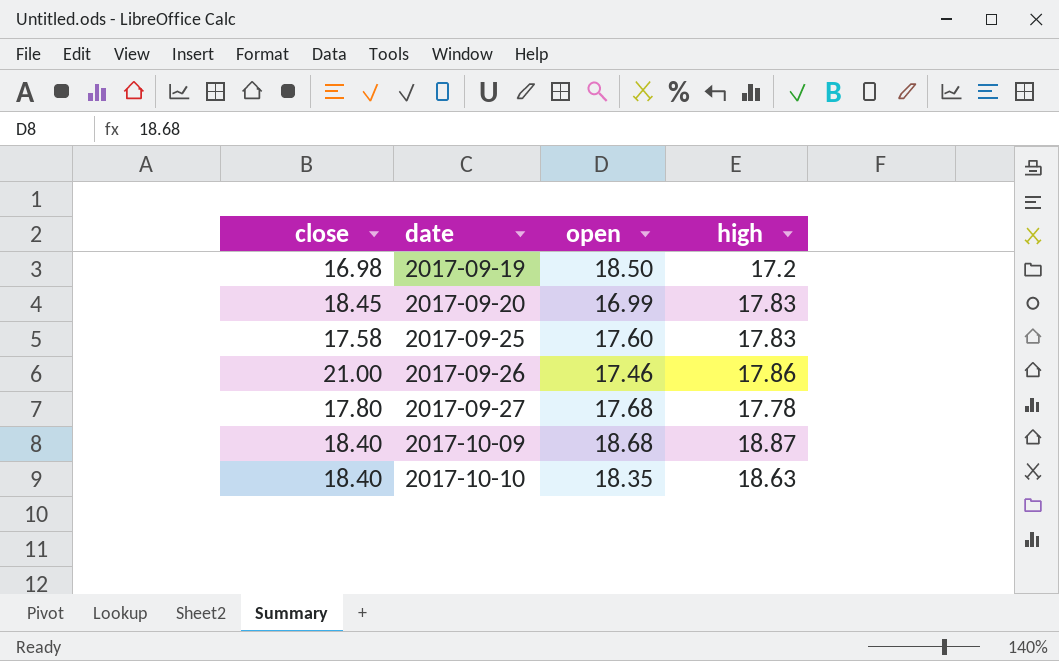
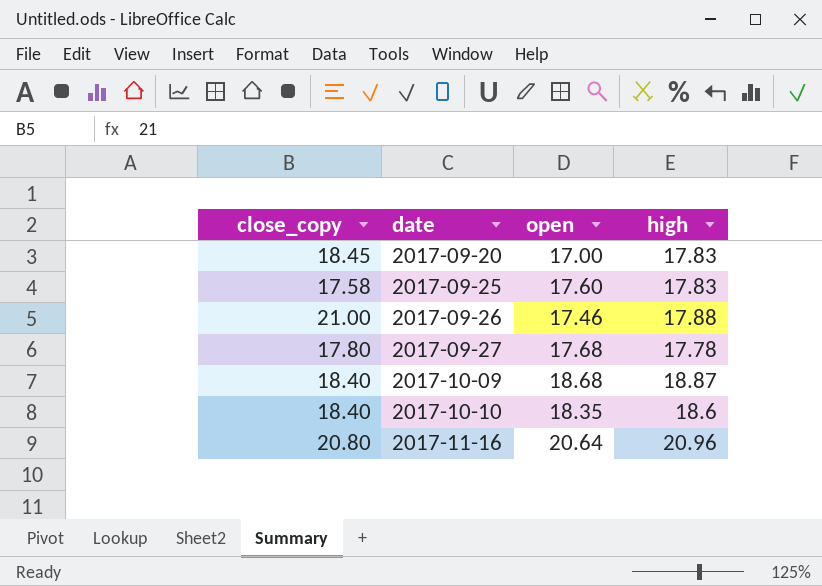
column name: close -> close_copy
row 2017-09-19: 16.98 | 18.50 | 17.2 -> none
2017-09-20 | open: 16.99 -> 17.00
2017-09-26 | high: 17.86 -> 17.88
2017-10-10 | high: 18.63 -> 18.6
row 2017-11-16: none -> 20.80 | 20.64 | 20.96

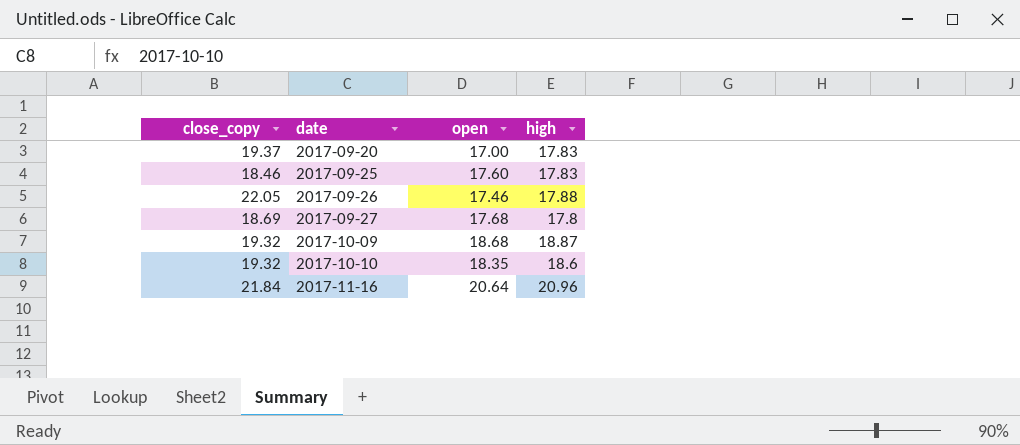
2017-09-20 | close_copy: 18.45 -> 19.37
2017-09-25 | close_copy: 17.58 -> 18.46
2017-09-26 | close_copy: 21.00 -> 22.05
2017-09-27 | close_copy: 17.80 -> 18.69
2017-09-27 | high: 17.78 -> 17.8
2017-10-09 | close_copy: 18.40 -> 19.32
2017-10-10 | close_copy: 18.40 -> 19.32
2017-11-16 | close_copy: 20.80 -> 21.84

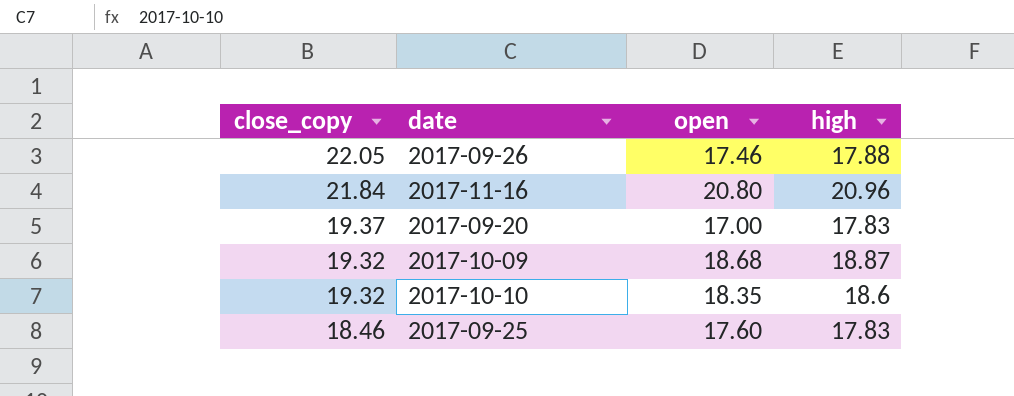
row order: date ascending -> close_copy descending
row 2017-09-27: 18.69 | 17.68 | 17.8 -> none
2017-11-16 | open: 20.64 -> 20.80

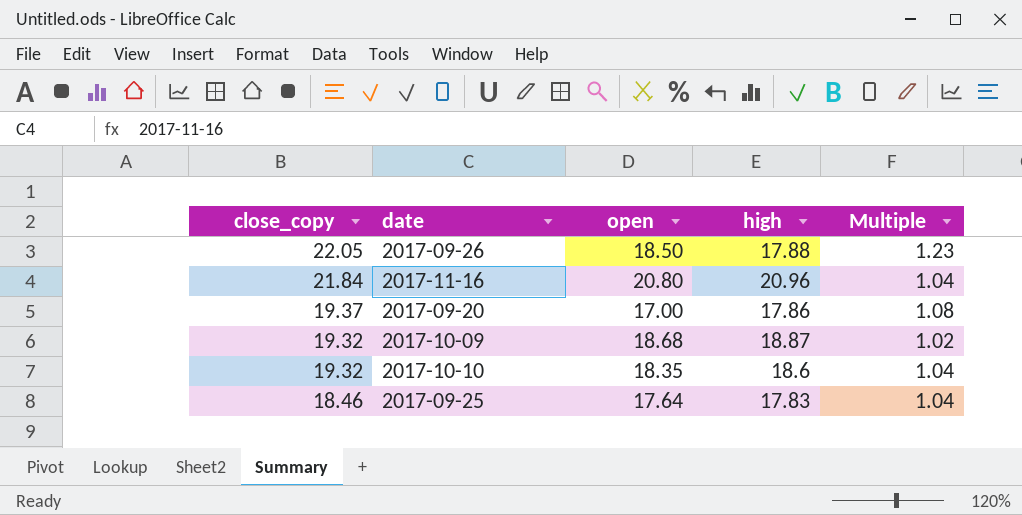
column Multiple | formula: none -> [close_copy] / [high]
2017-09-26 | open: 17.46 -> 18.50
2017-09-20 | high: 17.83 -> 17.86
2017-09-25 | open: 17.60 -> 17.64

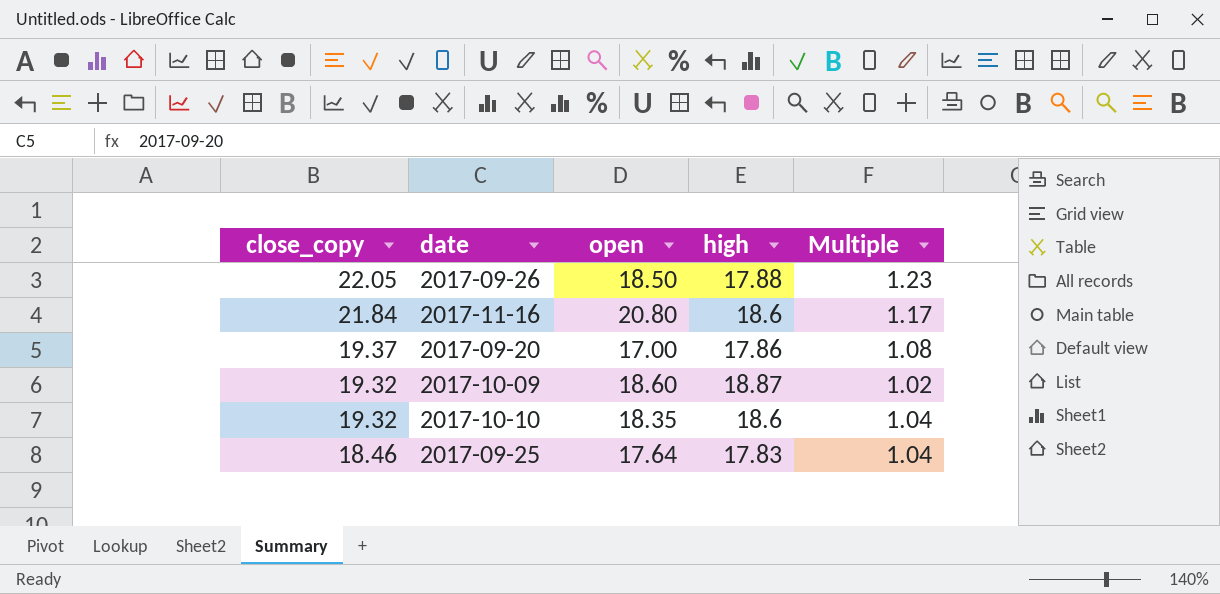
2017-11-16 | high: 20.96 -> 18.6
2017-11-16 | Multiple: 1.04 -> 1.17
2017-10-09 | open: 18.68 -> 18.60

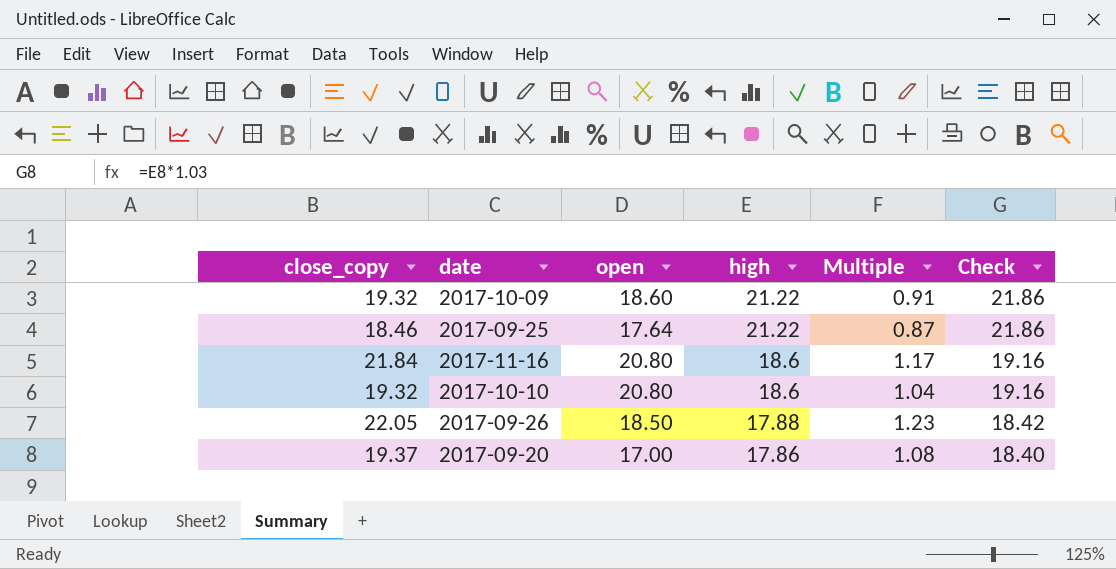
row order: close_copy descending -> high descending
column Check | formula: none -> [high] * 1.03
2017-10-09 | high: 18.87 -> 21.22
2017-10-09 | Multiple: 1.02 -> 0.91
2017-09-25 | high: 17.83 -> 21.22
2017-09-25 | Multiple: 1.04 -> 0.87
2017-10-10 | open: 18.35 -> 20.80

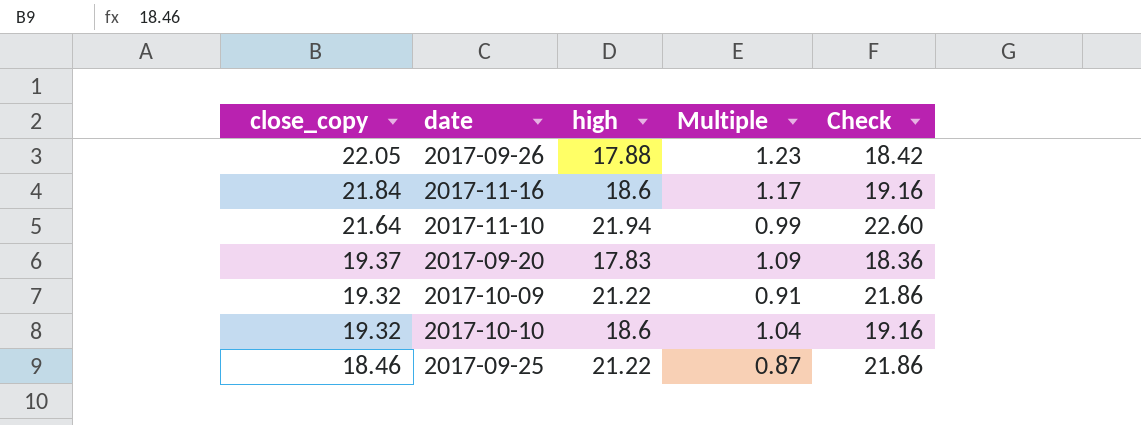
row order: high descending -> close_copy descending
column open | position: 3 -> none
row 2017-11-10: none -> 21.64 | 21.94 | 0.99 | 22.60
2017-09-20 | high: 17.86 -> 17.83
2017-09-20 | Multiple: 1.08 -> 1.09
2017-09-20 | Check: 18.40 -> 18.36

